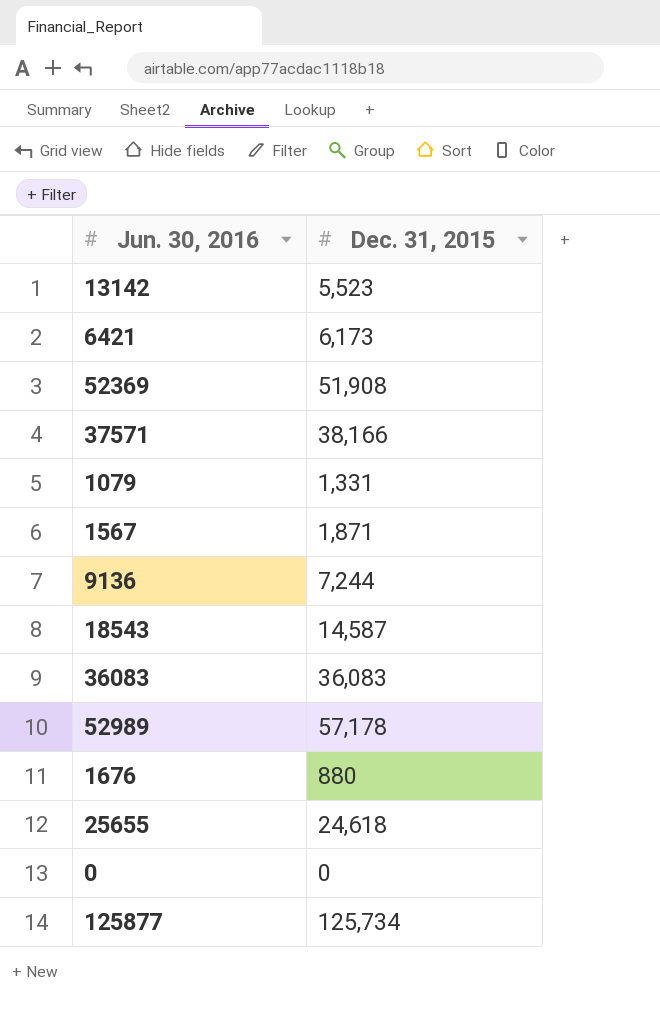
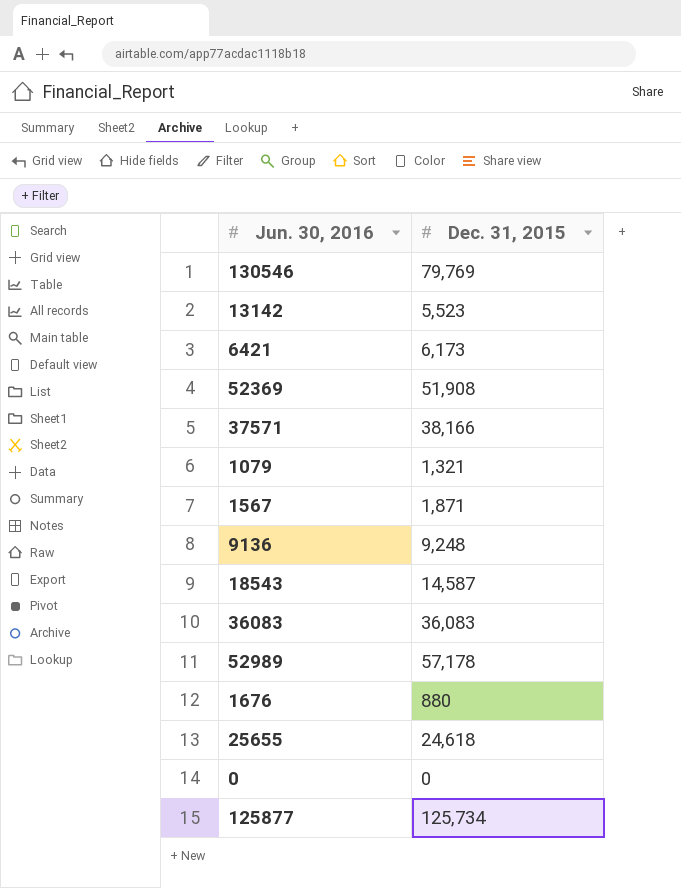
row 130546: none -> 79,769
1079 | Dec. 31, 2015: 1,331 -> 1,321
9136 | Dec. 31, 2015: 7,244 -> 9,248

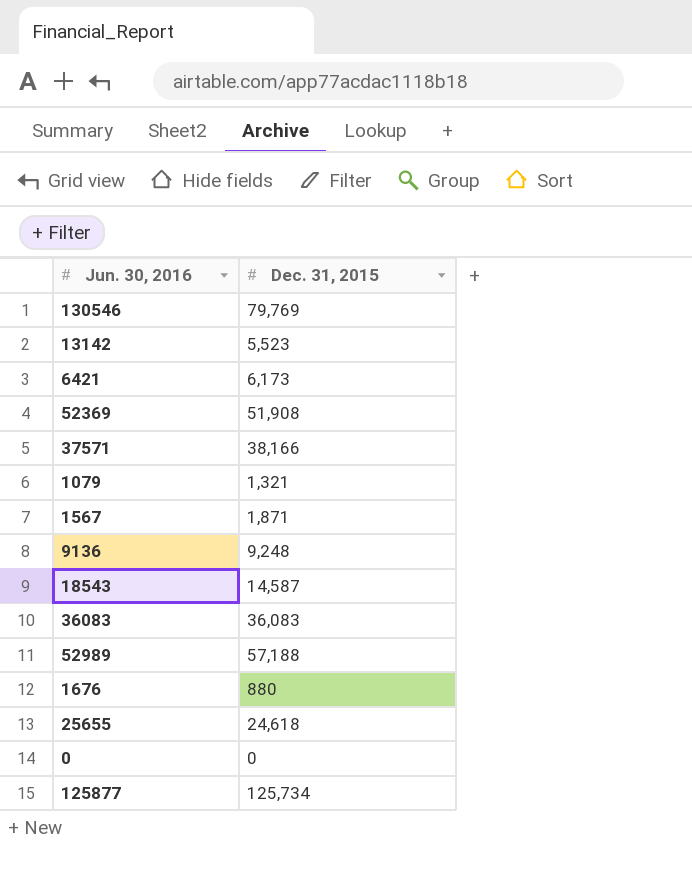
52989 | Dec. 31, 2015: 57,178 -> 57,188

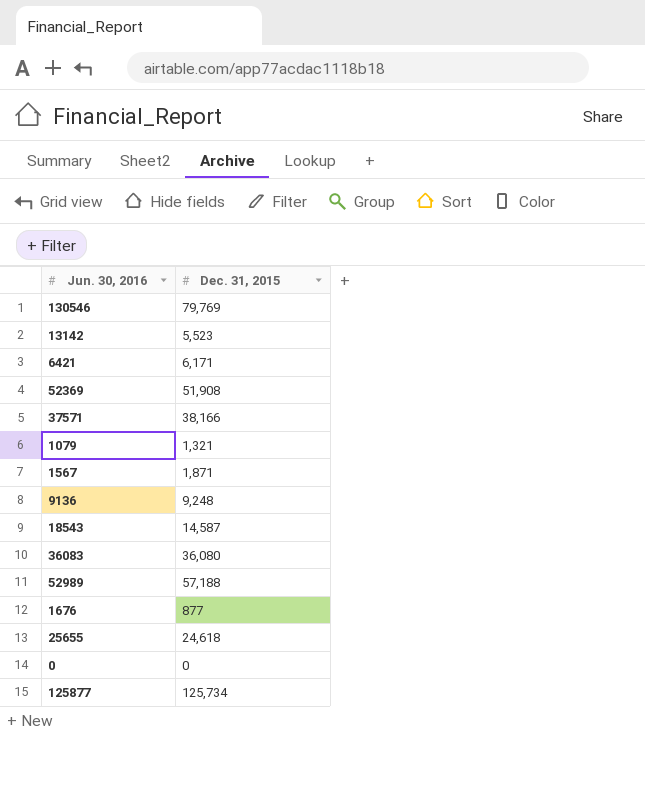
6421 | Dec. 31, 2015: 6,173 -> 6,171
36083 | Dec. 31, 2015: 36,083 -> 36,080
1676 | Dec. 31, 2015: 880 -> 877

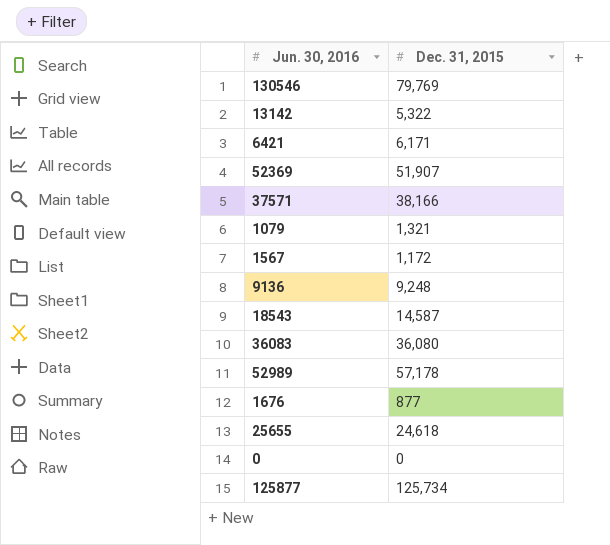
13142 | Dec. 31, 2015: 5,523 -> 5,322
52369 | Dec. 31, 2015: 51,908 -> 51,907
1567 | Dec. 31, 2015: 1,871 -> 1,172
52989 | Dec. 31, 2015: 57,188 -> 57,178

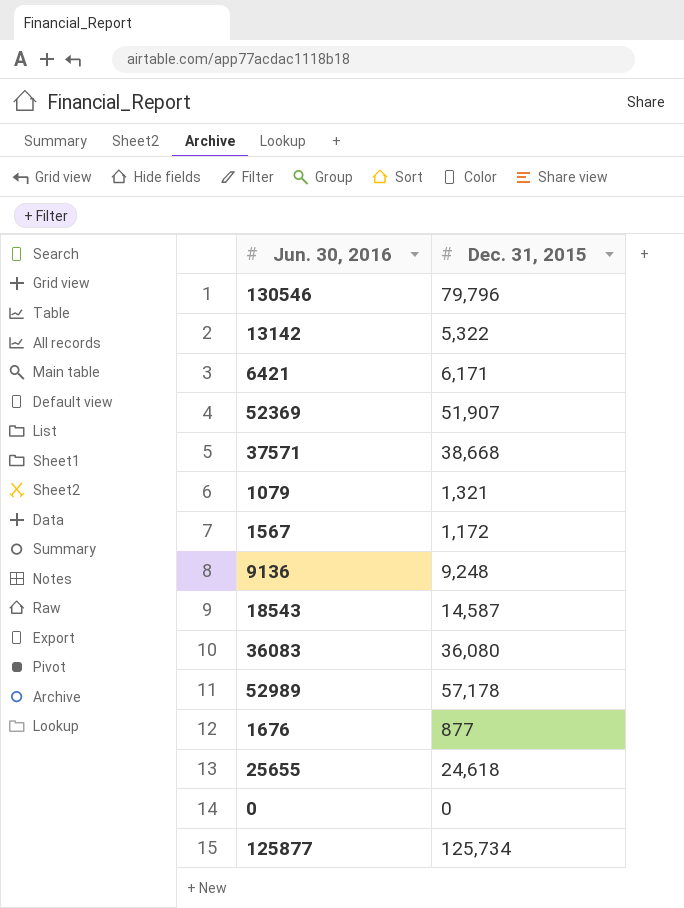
130546 | Dec. 31, 2015: 79,769 -> 79,796
37571 | Dec. 31, 2015: 38,166 -> 38,668

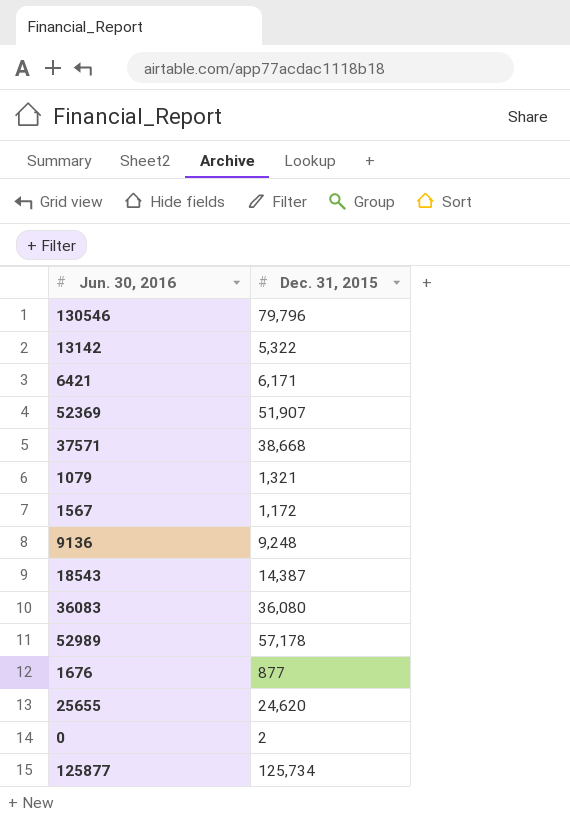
18543 | Dec. 31, 2015: 14,587 -> 14,387
25655 | Dec. 31, 2015: 24,618 -> 24,620
0 | Dec. 31, 2015: 0 -> 2

